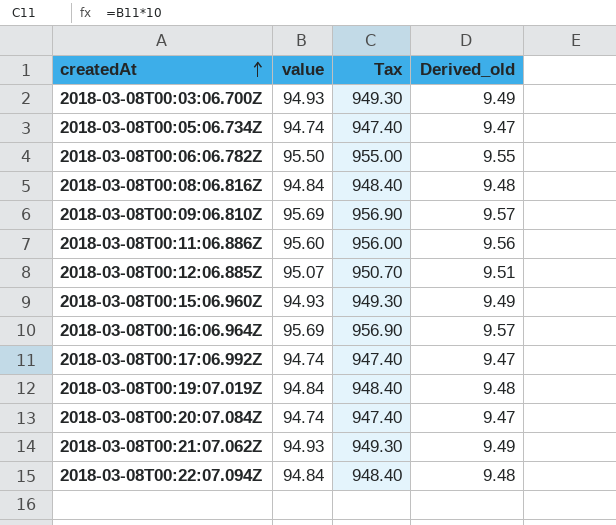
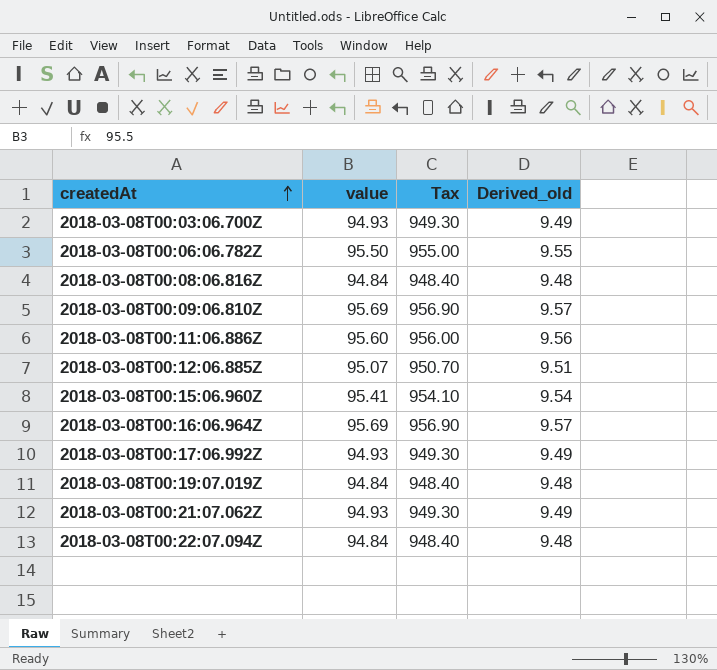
row 2018-03-08T00:05:06.734Z: 94.74 | 947.40 | 9.47 -> none
row 2018-03-08T00:20:07.084Z: 94.74 | 947.40 | 9.47 -> none
2018-03-08T00:15:06.960Z | value: 94.93 -> 95.41
2018-03-08T00:15:06.960Z | Tax: 949.30 -> 954.10
2018-03-08T00:15:06.960Z | Derived_old: 9.49 -> 9.54
2018-03-08T00:17:06.992Z | value: 94.74 -> 94.93
2018-03-08T00:17:06.992Z | Tax: 947.40 -> 949.30
2018-03-08T00:17:06.992Z | Derived_old: 9.47 -> 9.49

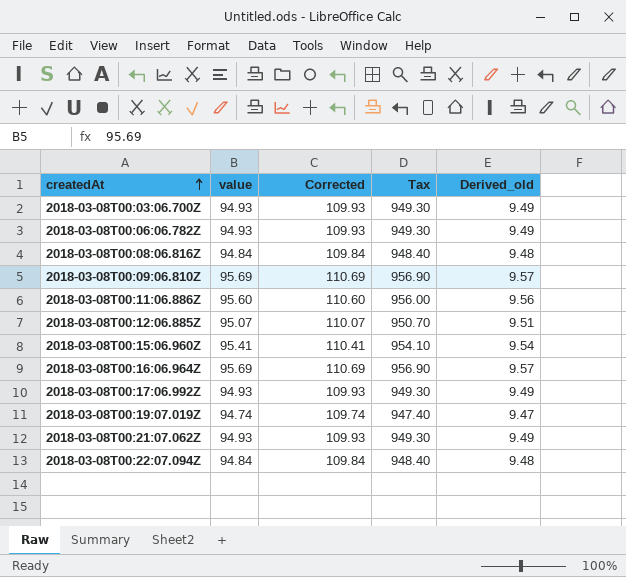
column Corrected | formula: none -> [value] + 15
2018-03-08T00:06:06.782Z | value: 95.50 -> 94.93
2018-03-08T00:06:06.782Z | Tax: 955.00 -> 949.30
2018-03-08T00:06:06.782Z | Derived_old: 9.55 -> 9.49
2018-03-08T00:19:07.019Z | value: 94.84 -> 94.74
2018-03-08T00:19:07.019Z | Tax: 948.40 -> 947.40
2018-03-08T00:19:07.019Z | Derived_old: 9.48 -> 9.47

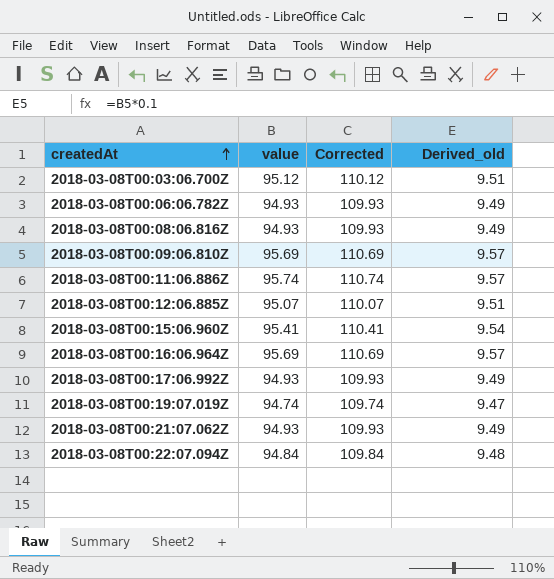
column Tax | formula: [value] * 10 -> none
2018-03-08T00:03:06.700Z | value: 94.93 -> 95.12
2018-03-08T00:03:06.700Z | Corrected: 109.93 -> 110.12
2018-03-08T00:03:06.700Z | Derived_old: 9.49 -> 9.51
2018-03-08T00:08:06.816Z | value: 94.84 -> 94.93
2018-03-08T00:08:06.816Z | Corrected: 109.84 -> 109.93
2018-03-08T00:08:06.816Z | Derived_old: 9.48 -> 9.49
2018-03-08T00:11:06.886Z | value: 95.60 -> 95.74
2018-03-08T00:11:06.886Z | Corrected: 110.60 -> 110.74
2018-03-08T00:11:06.886Z | Derived_old: 9.56 -> 9.57

